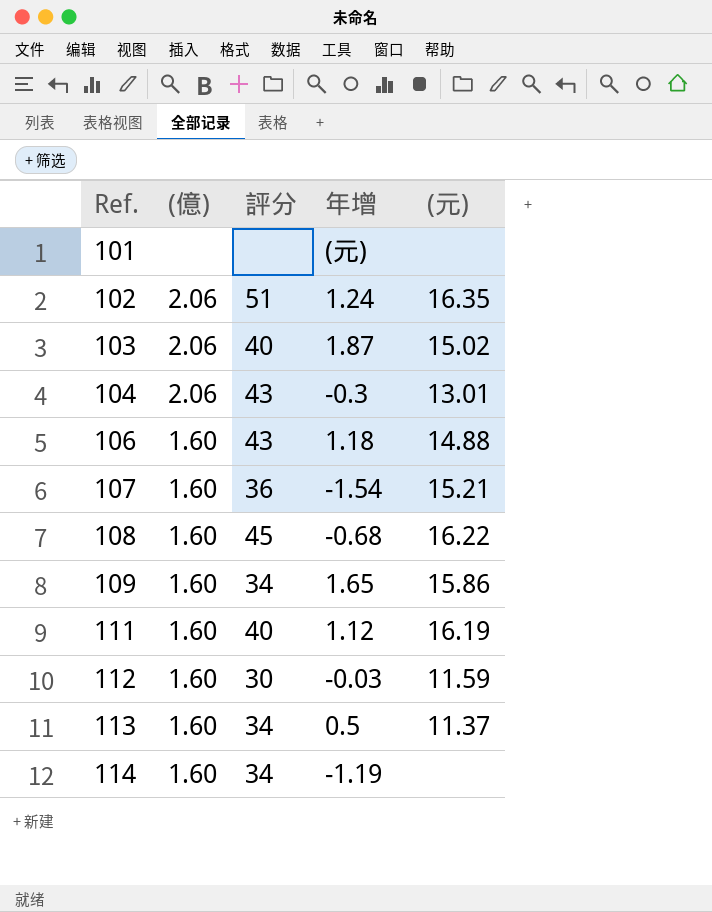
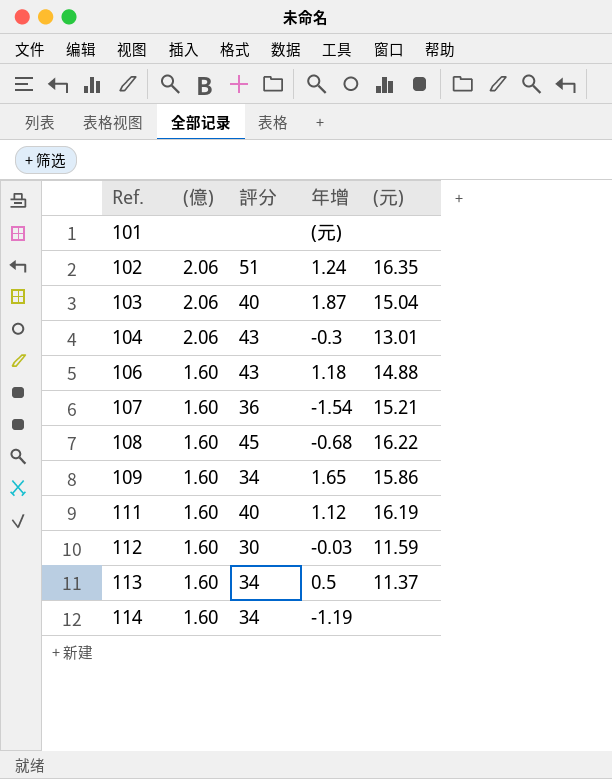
103 | (元): 15.02 -> 15.04

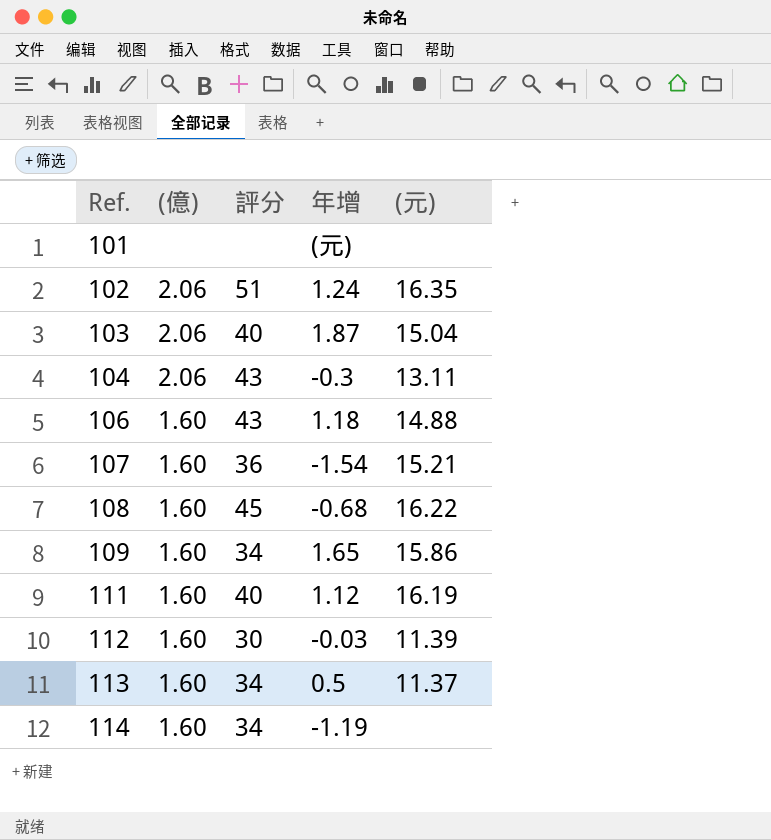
104 | (元): 13.01 -> 13.11
112 | (元): 11.59 -> 11.39

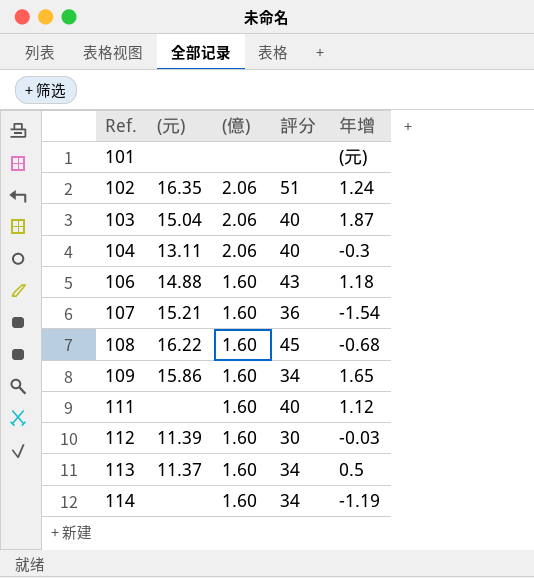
column (元) | position: 5 -> 2
104 | 評分: 43 -> 40
111 | (元): 16.19 -> none

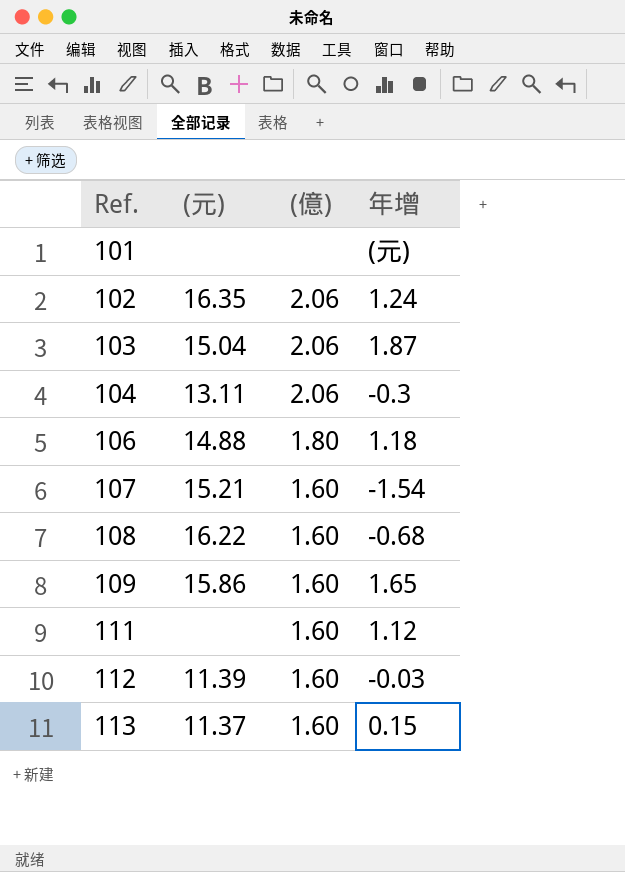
column 評分 | position: 4 -> none
row 114: none | 1.60 | 34 | -1.19 -> none
106 | (億): 1.60 -> 1.80
113 | 年增: 0.5 -> 0.15

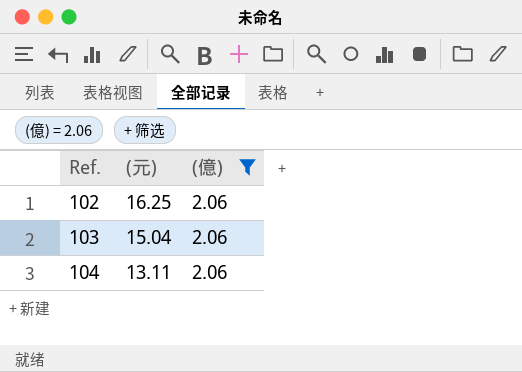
filter: none -> (億) = 2.06
column 年增 | position: 4 -> none
102 | (元): 16.35 -> 16.25

